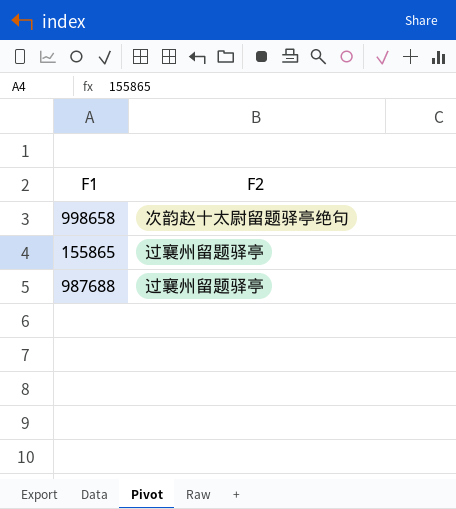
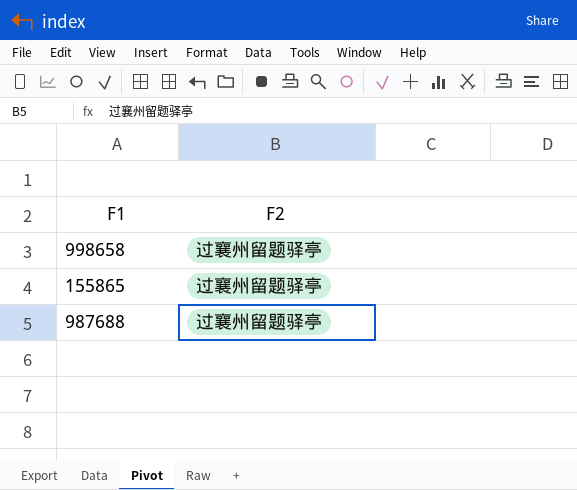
998658 | F2: 次韵赵十太尉留题驿亭绝句 -> 过襄州留题驿亭

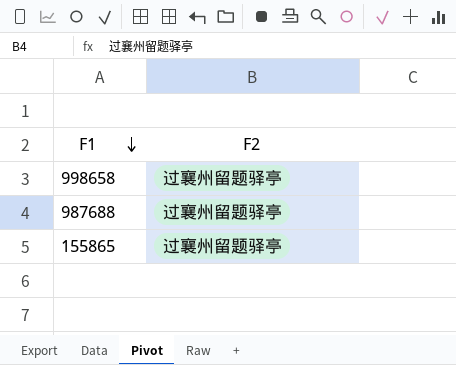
row order: none -> F1 descending

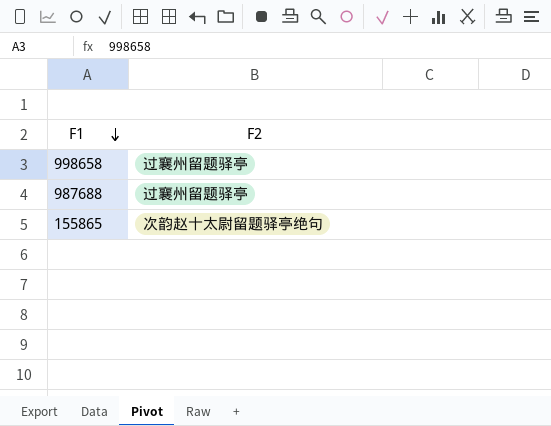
155865 | F2: 过襄州留题驿亭 -> 次韵赵十太尉留题驿亭绝句

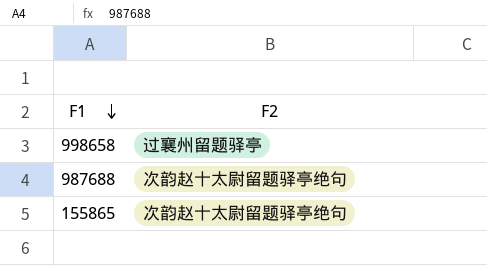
987688 | F2: 过襄州留题驿亭 -> 次韵赵十太尉留题驿亭绝句

